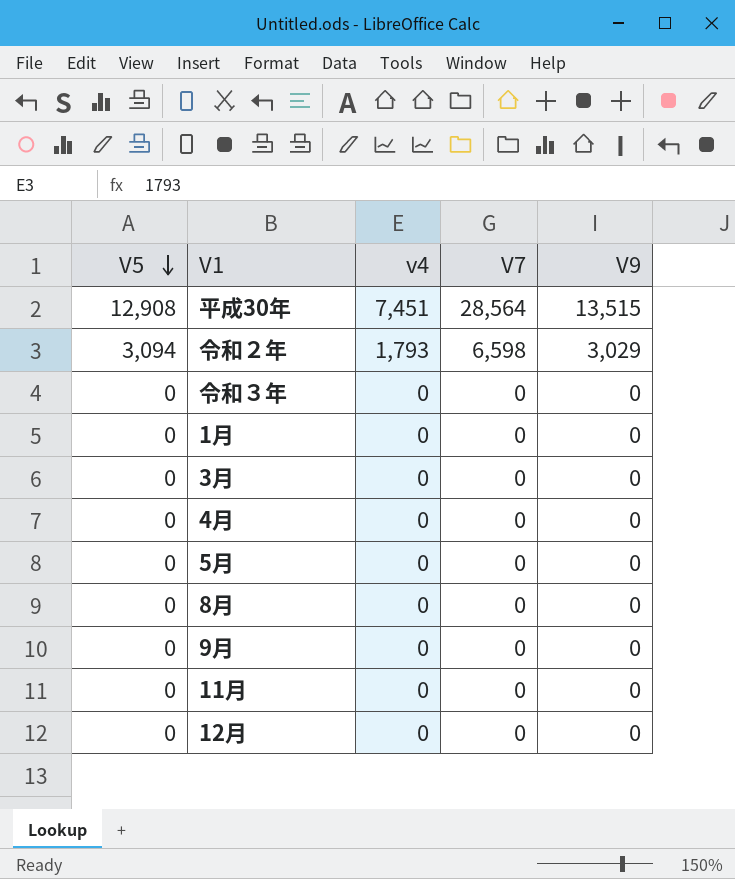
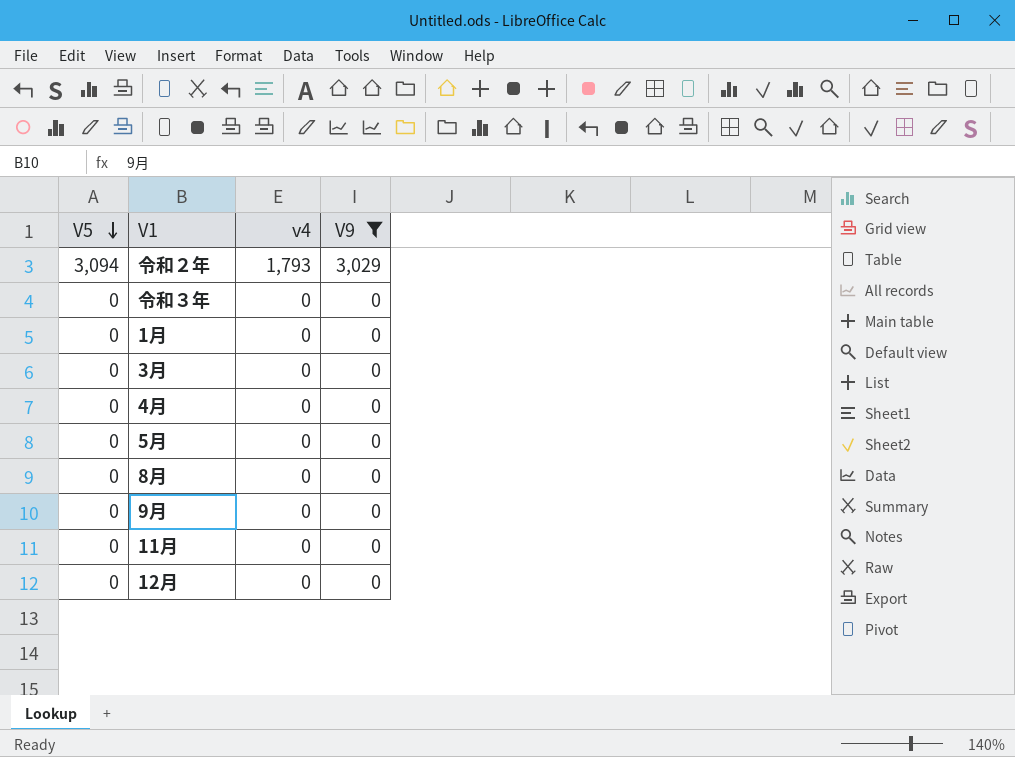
filter: none -> V9 != 13,515
column V7 | position: 4 -> none

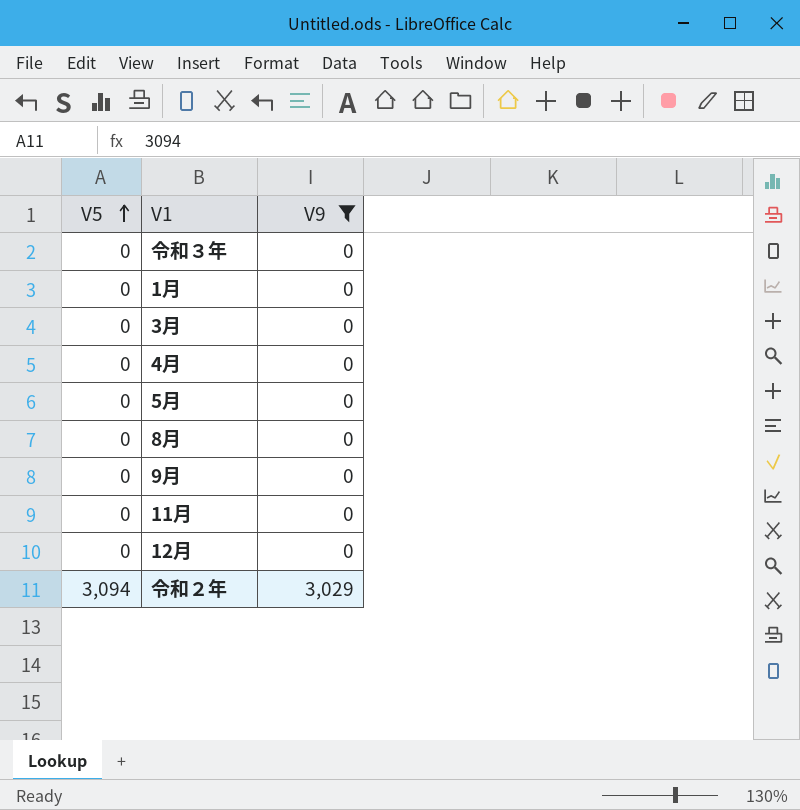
row order: V5 descending -> V5 ascending
column v4 | position: 3 -> none

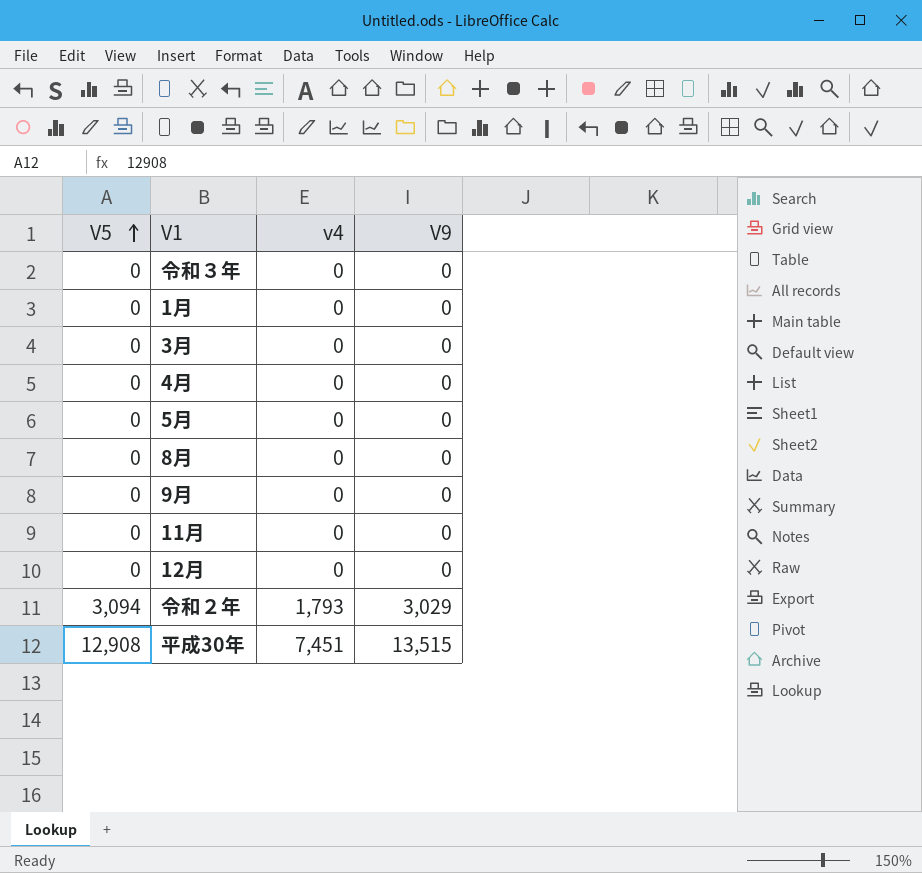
filter: V9 != 13,515 -> none
column v4 | position: none -> 3

